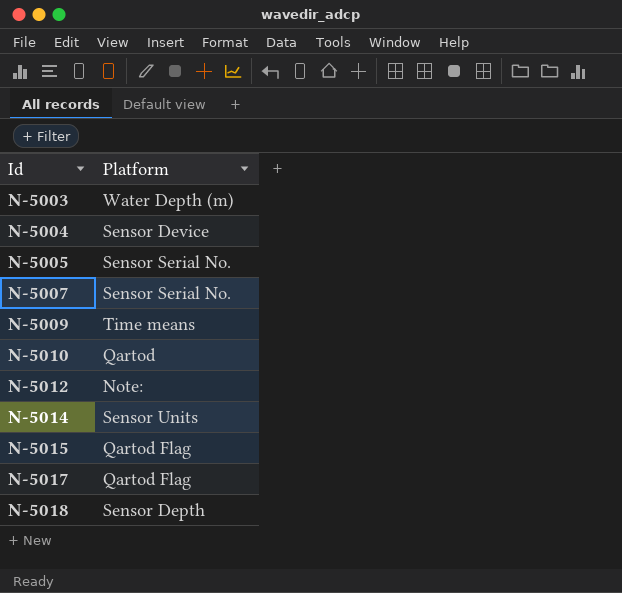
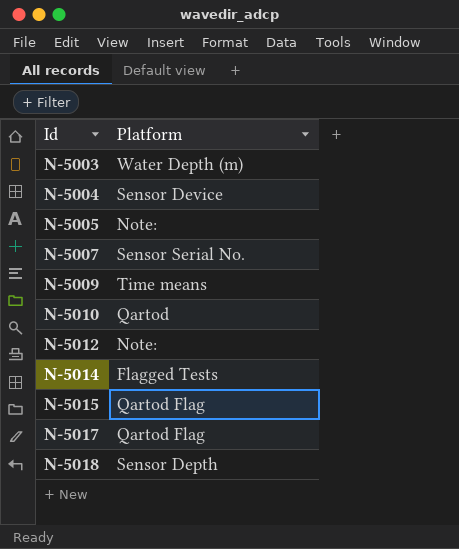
N-5005 | Platform: Sensor Serial No. -> Note:
N-5014 | Platform: Sensor Units -> Flagged Tests

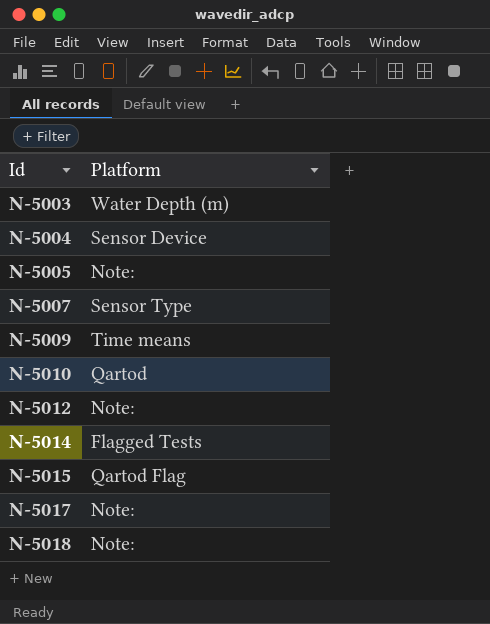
N-5007 | Platform: Sensor Serial No. -> Sensor Type
N-5017 | Platform: Qartod Flag -> Note:
N-5018 | Platform: Sensor Depth -> Note:

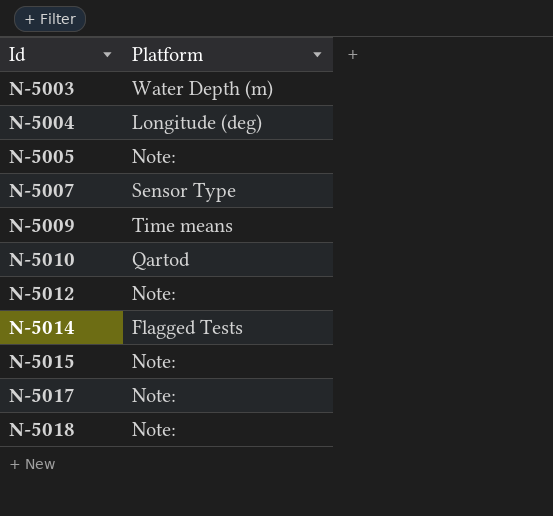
N-5004 | Platform: Sensor Device -> Longitude (deg)
N-5015 | Platform: Qartod Flag -> Note:

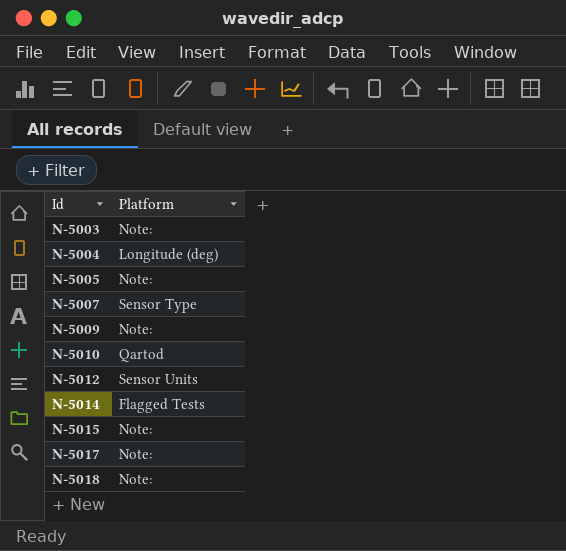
N-5003 | Platform: Water Depth (m) -> Note:
N-5009 | Platform: Time means -> Note:
N-5012 | Platform: Note: -> Sensor Units

